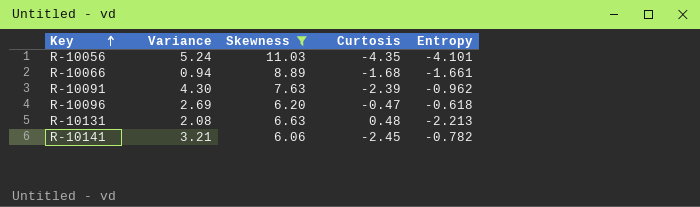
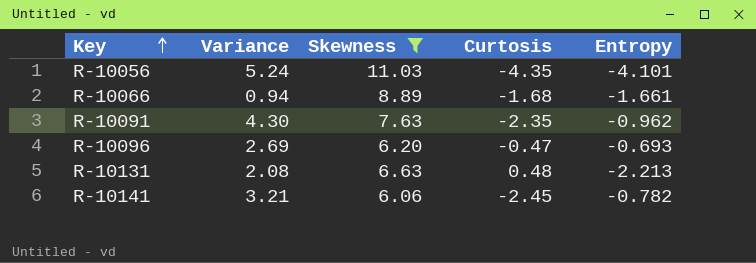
R-10091 | Curtosis: -2.39 -> -2.35
R-10096 | Entropy: -0.618 -> -0.693

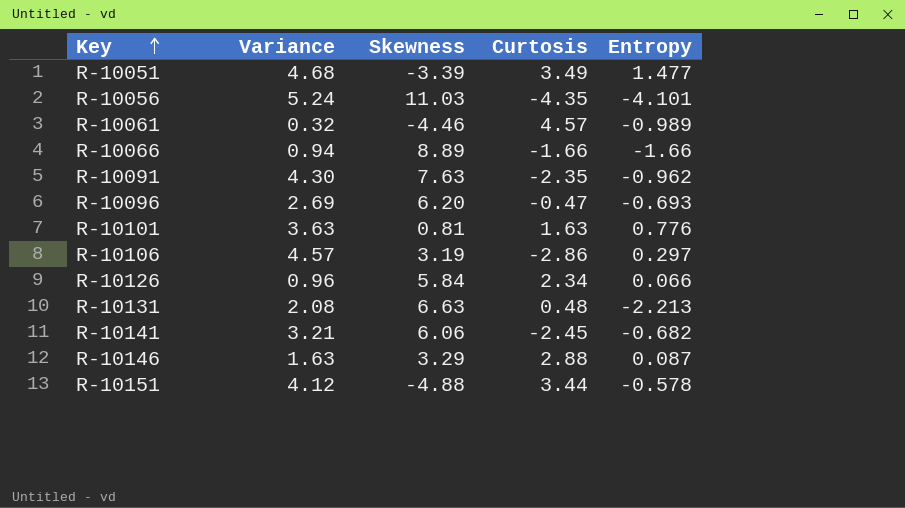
filter: Skewness >= 6.06 -> none
R-10066 | Curtosis: -1.68 -> -1.66
R-10066 | Entropy: -1.661 -> -1.66
R-10141 | Entropy: -0.782 -> -0.682

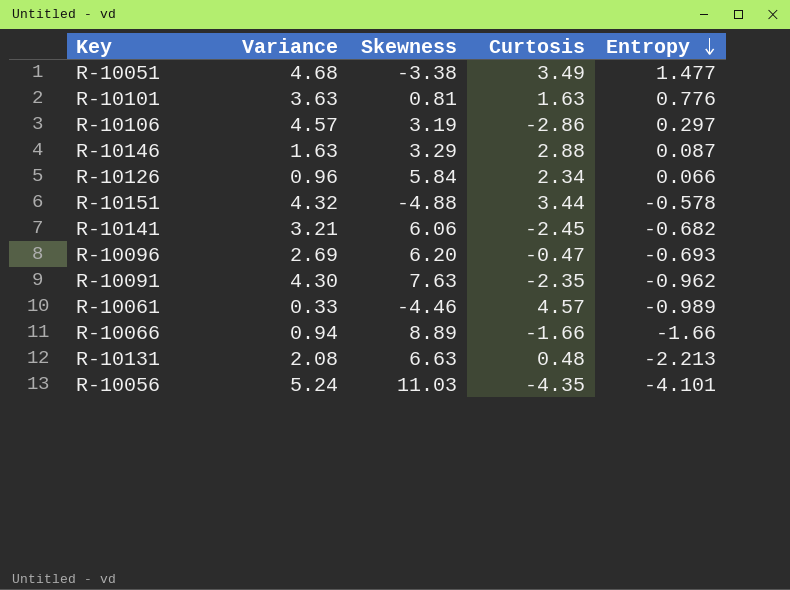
row order: Key ascending -> Entropy descending
R-10051 | Skewness: -3.39 -> -3.38
R-10151 | Variance: 4.12 -> 4.32
R-10061 | Variance: 0.32 -> 0.33

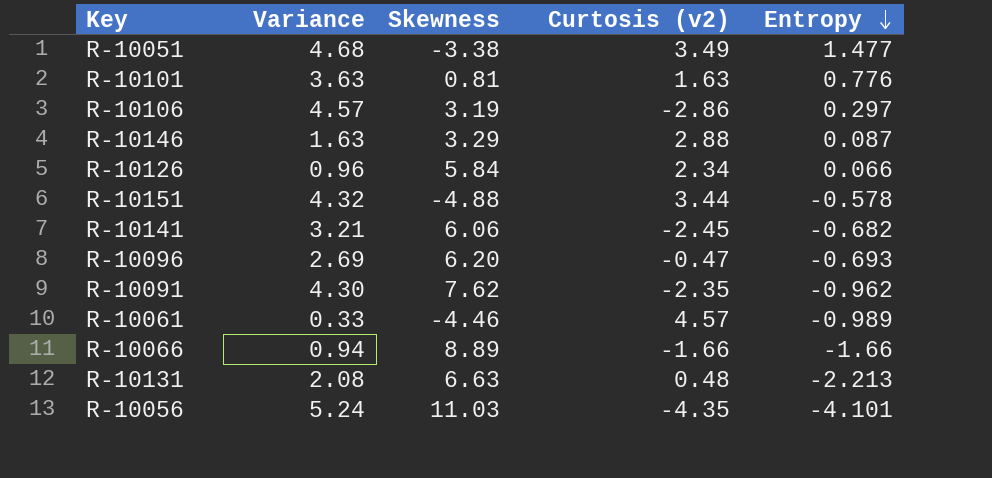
column name: Curtosis -> Curtosis (v2)
R-10091 | Skewness: 7.63 -> 7.62

